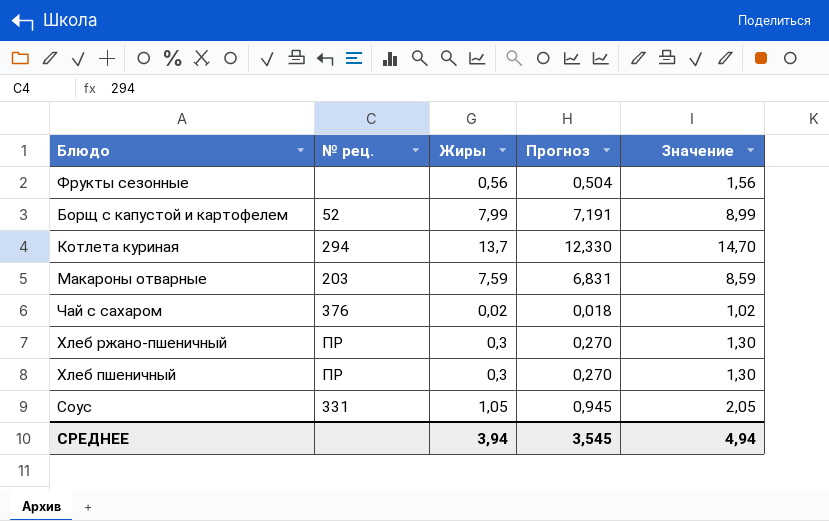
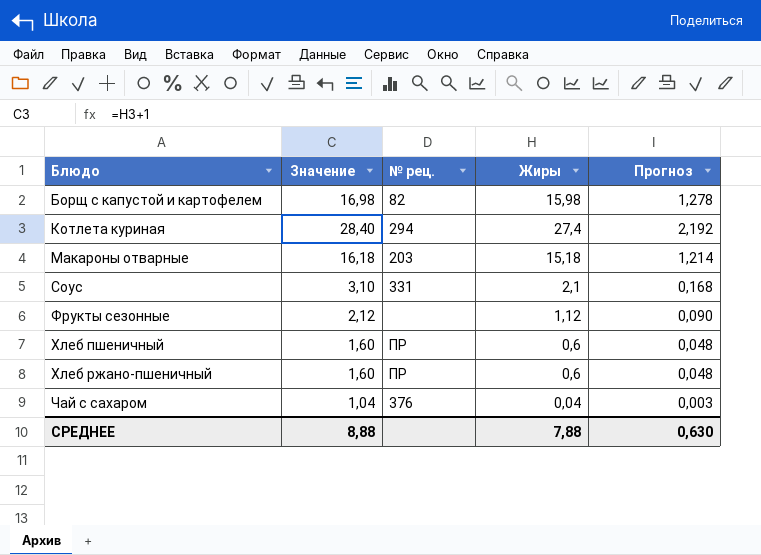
row order: none -> Блюдо ascending
column Значение | position: 5 -> 2
column Прогноз | formula: [Жиры] * 0,9 -> [Жиры] * 0,08
Борщ с капустой и картофелем | Значение: 8,99 -> 16,98
Борщ с капустой и картофелем | № рец.: 52 -> 82
Борщ с капустой и картофелем | Жиры: 7,99 -> 15,98
Котлета куриная | Значение: 14,70 -> 28,40
Котлета куриная | Жиры: 13,7 -> 27,4
Макароны отварные | Значение: 8,59 -> 16,18
Макароны отварные | Жиры: 7,59 -> 15,18
Соус | Значение: 2,05 -> 3,10
Соус | Жиры: 1,05 -> 2,1
Фрукты сезонные | Значение: 1,56 -> 2,12
Фрукты сезонные | Жиры: 0,56 -> 1,12
Хлеб пшеничный | Значение: 1,30 -> 1,60
Хлеб пшеничный | Жиры: 0,3 -> 0,6
Хлеб ржано-пшеничный | Значение: 1,30 -> 1,60
Хлеб ржано-пшеничный | Жиры: 0,3 -> 0,6
Чай с сахаром | Значение: 1,02 -> 1,04
Чай с сахаром | Жиры: 0,02 -> 0,04
СРЕДНЕЕ | Значение: 4,94 -> 8,88
СРЕДНЕЕ | Жиры: 3,94 -> 7,88
СРЕДНЕЕ | Прогноз: 3,545 -> 0,630

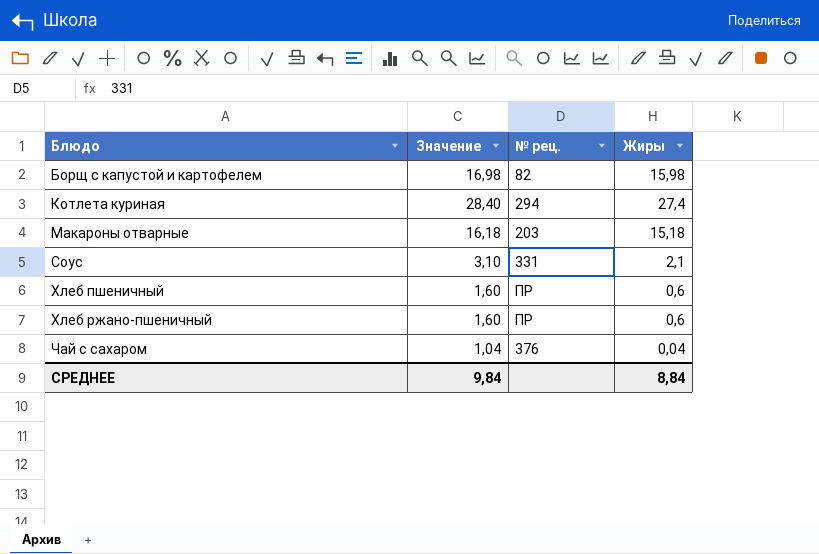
column Прогноз | formula: [Жиры] * 0,08 -> none
row Фрукты сезонные: 2,12 | none | 1,12 | 0,090 -> none
СРЕДНЕЕ | Значение: 8,88 -> 9,84
СРЕДНЕЕ | Жиры: 7,88 -> 8,84

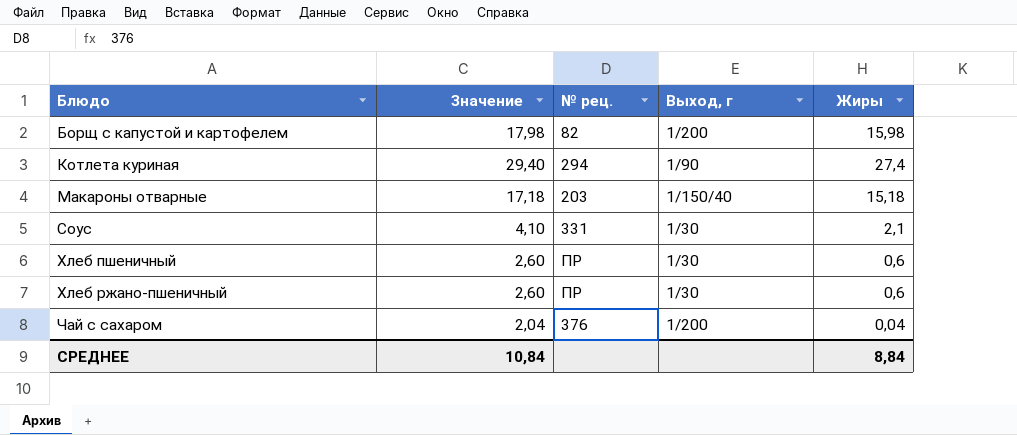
column Значение | formula: [Жиры] + 1 -> [Жиры] + 2
column Выход, г | position: none -> 4
СРЕДНЕЕ | Значение: 9,84 -> 10,84

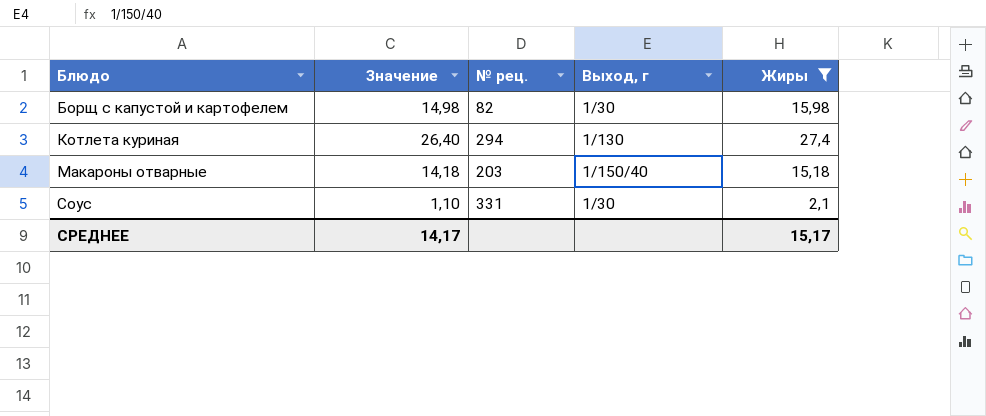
filter: none -> Жиры >= 2,1
column Значение | formula: [Жиры] + 2 -> [Жиры] - 1
Борщ с капустой и картофелем | Выход, г: 1/200 -> 1/30
Котлета куриная | Выход, г: 1/90 -> 1/130
СРЕДНЕЕ | Значение: 10,84 -> 14,17
СРЕДНЕЕ | Жиры: 8,84 -> 15,17

